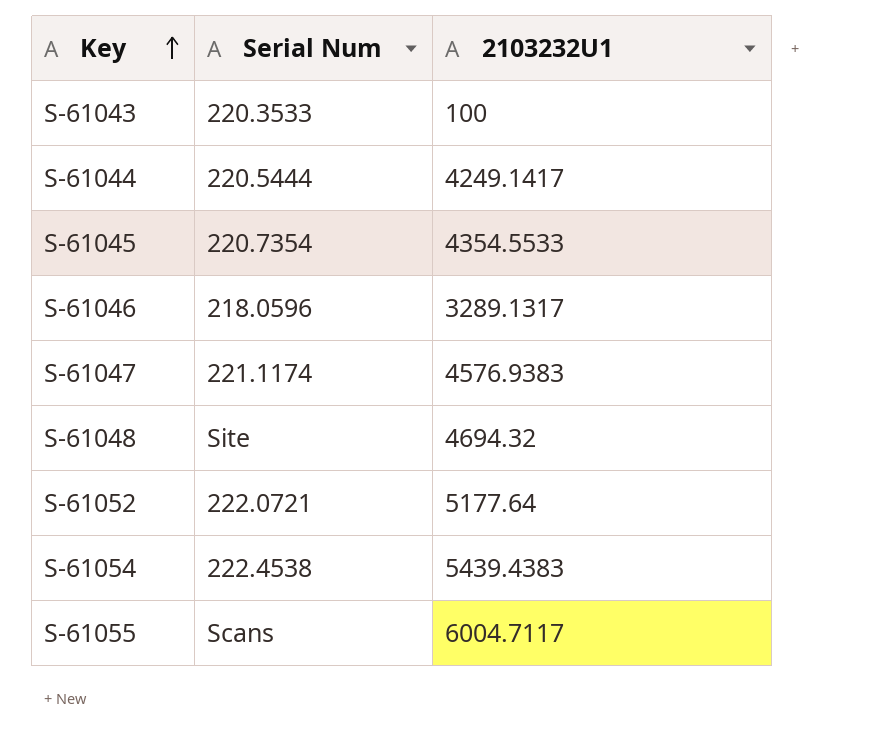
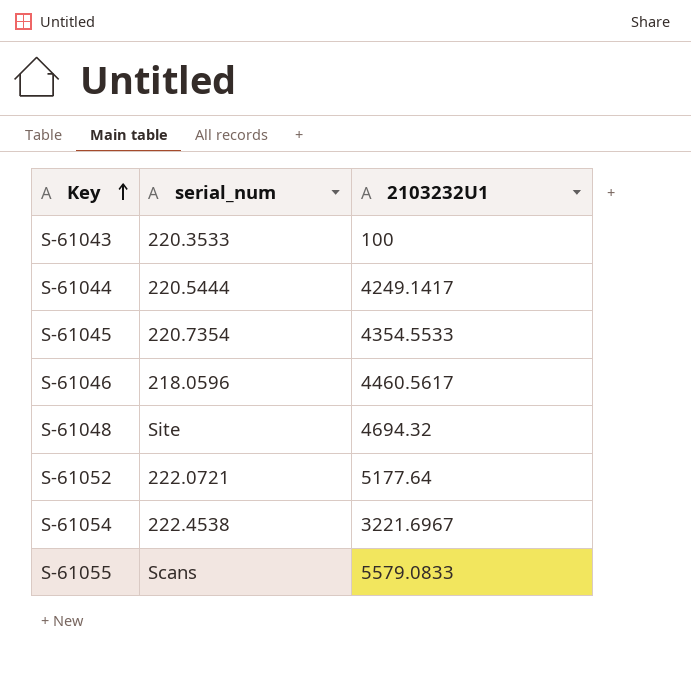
column name: Serial Num -> serial_num
row S-61047: 221.1174 | 4576.9383 -> none
S-61046 | 2103232U1: 3289.1317 -> 4460.5617
S-61054 | 2103232U1: 5439.4383 -> 3221.6967
S-61055 | 2103232U1: 6004.7117 -> 5579.0833

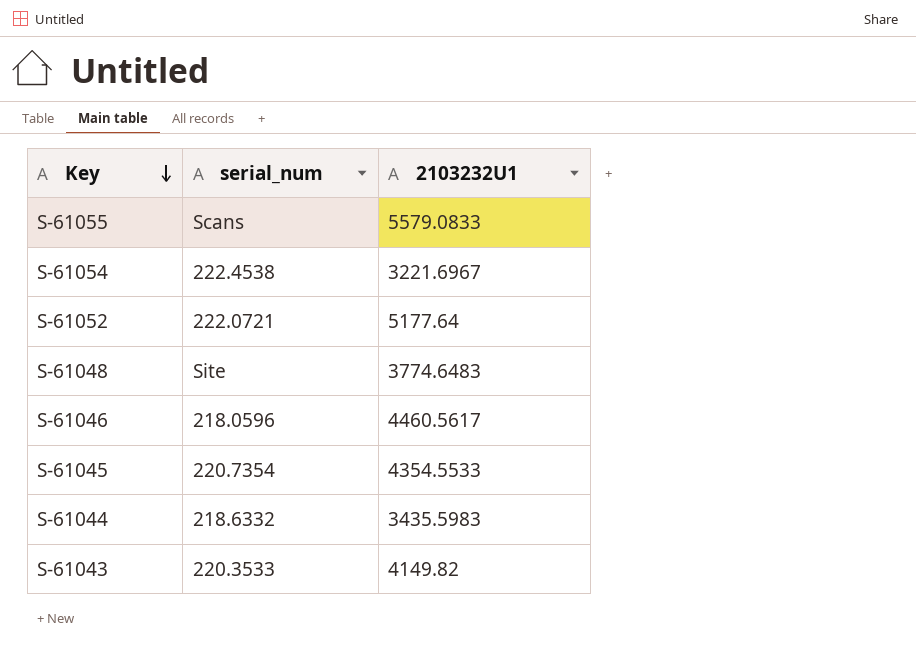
row order: Key ascending -> Key descending
S-61048 | 2103232U1: 4694.32 -> 3774.6483
S-61044 | serial_num: 220.5444 -> 218.6332
S-61044 | 2103232U1: 4249.1417 -> 3435.5983
S-61043 | 2103232U1: 100 -> 4149.82

